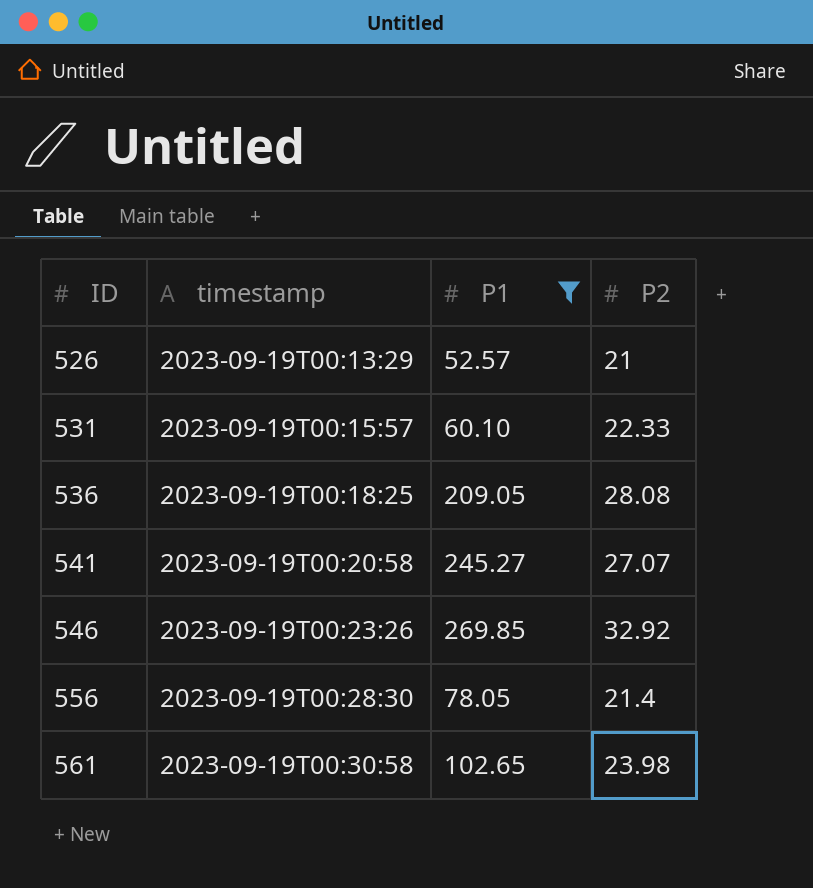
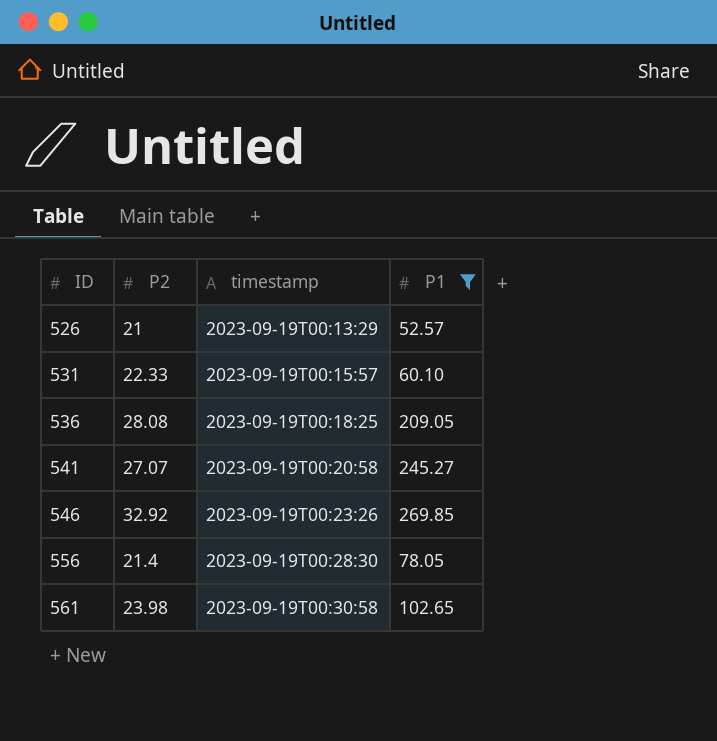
column P2 | position: 4 -> 2

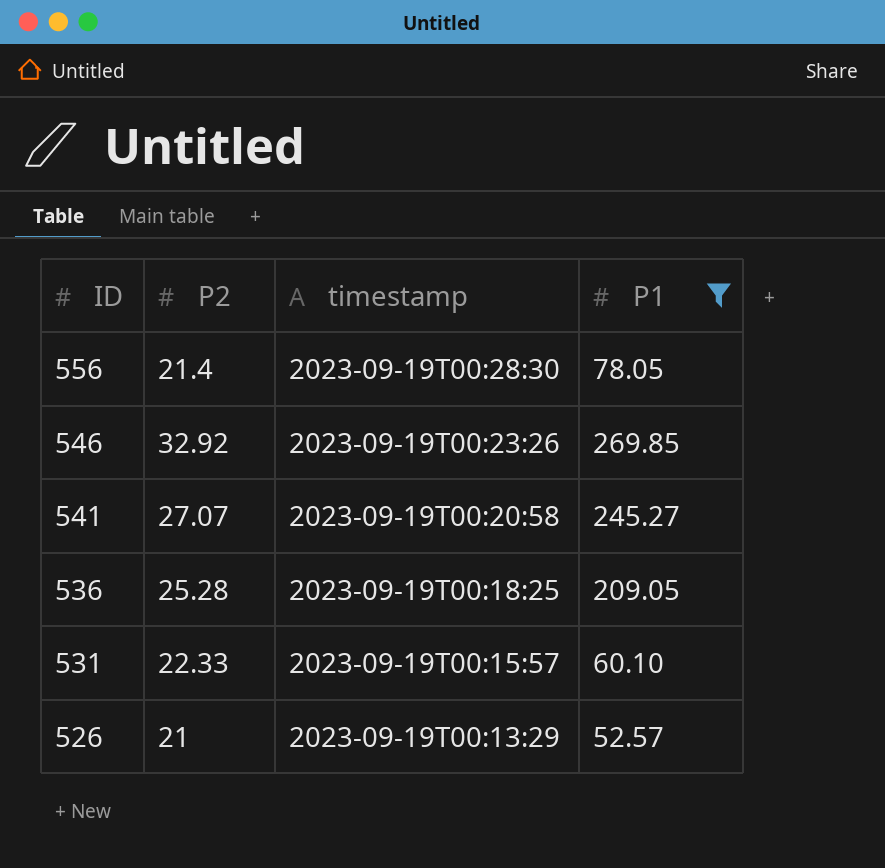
row order: ID ascending -> ID descending
row 561: 23.98 | 2023-09-19T00:30:58 | 102.65 -> none
536 | P2: 28.08 -> 25.28

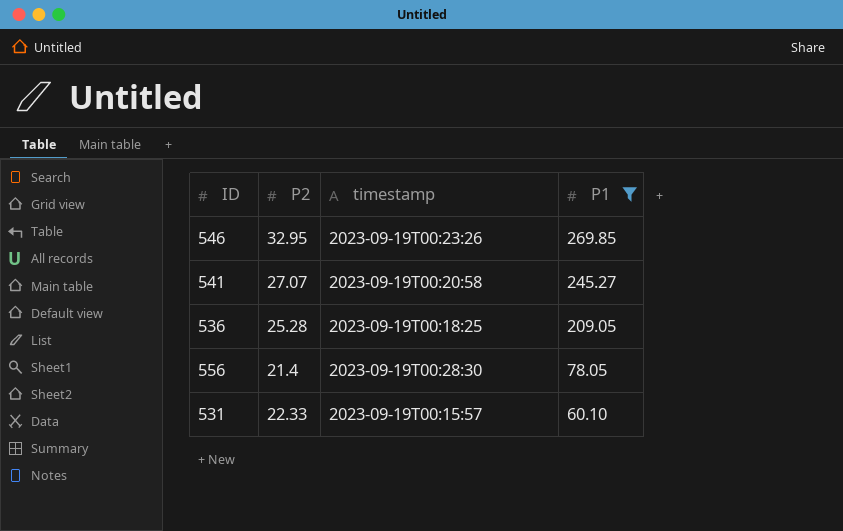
row order: ID descending -> P1 descending
row 526: 21 | 2023-09-19T00:13:29 | 52.57 -> none
546 | P2: 32.92 -> 32.95

